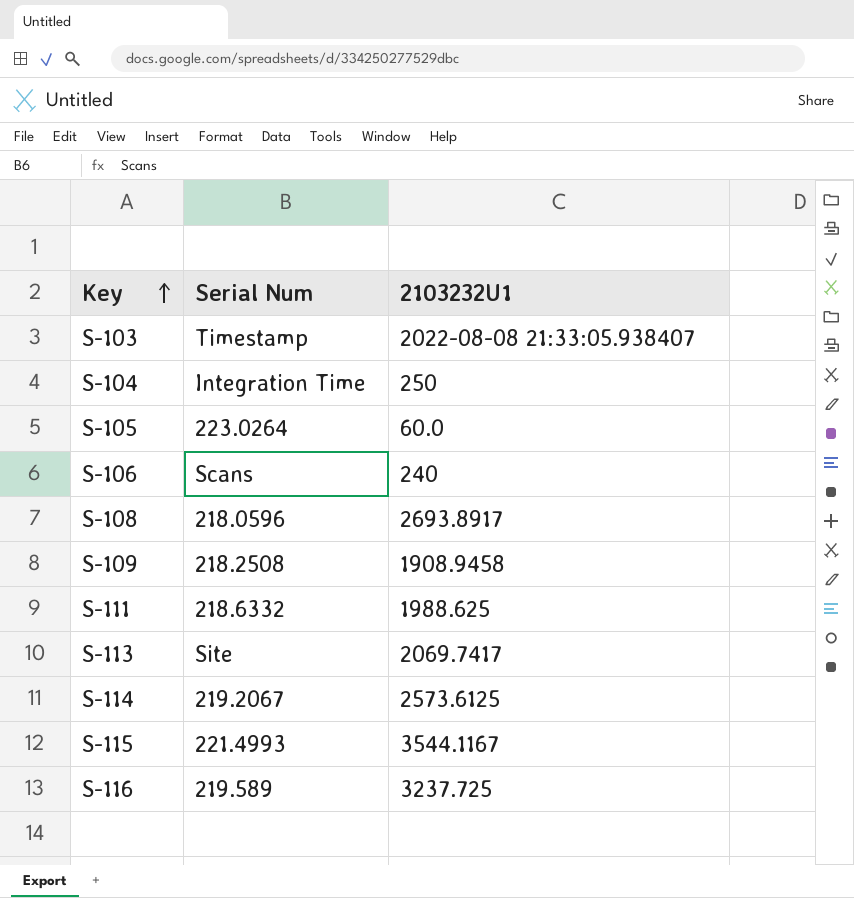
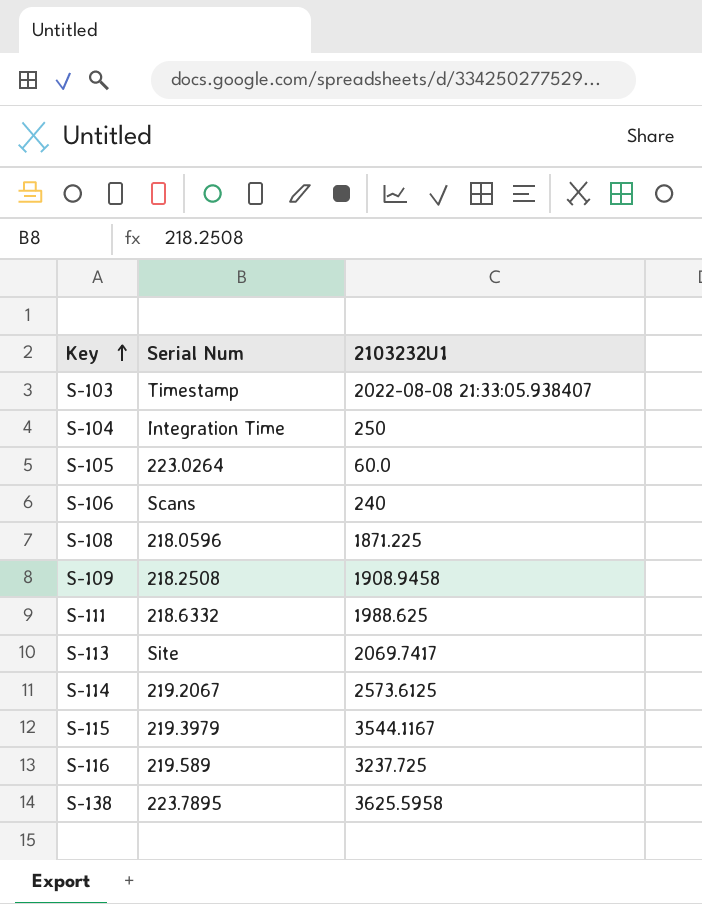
S-108 | 2103232U1: 2693.8917 -> 1871.225
S-115 | Serial Num: 221.4993 -> 219.3979
row S-138: none -> 223.7895 | 3625.5958

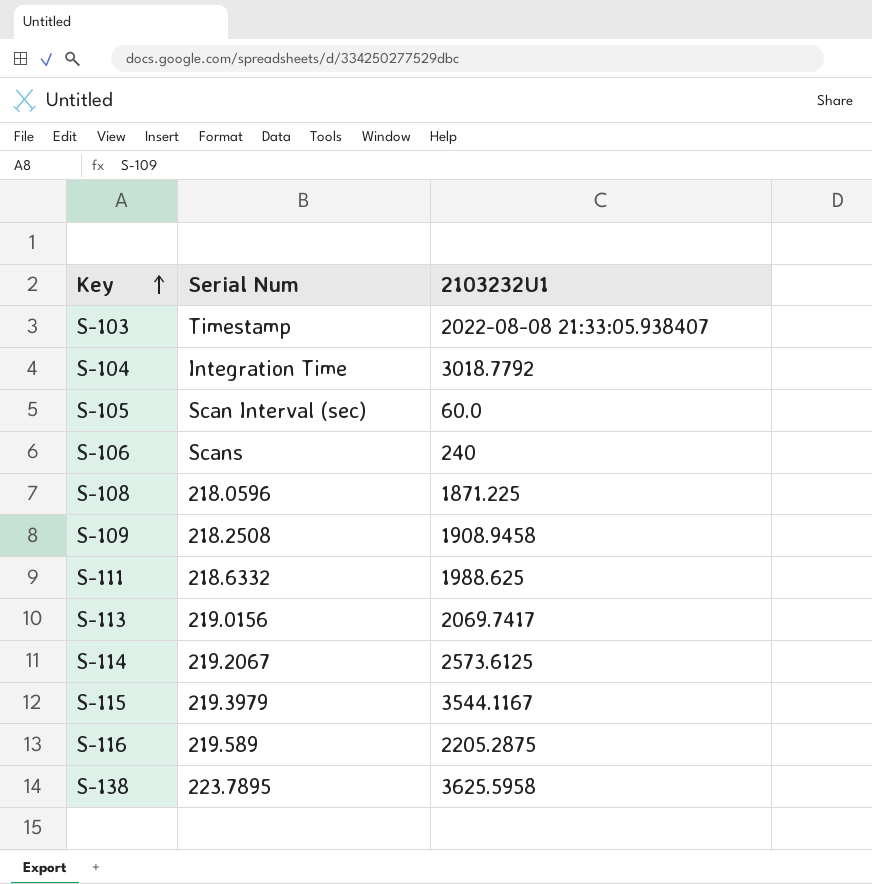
S-104 | 2103232U1: 250 -> 3018.7792
S-105 | Serial Num: 223.0264 -> Scan Interval (sec)
S-113 | Serial Num: Site -> 219.0156
S-116 | 2103232U1: 3237.725 -> 2205.2875

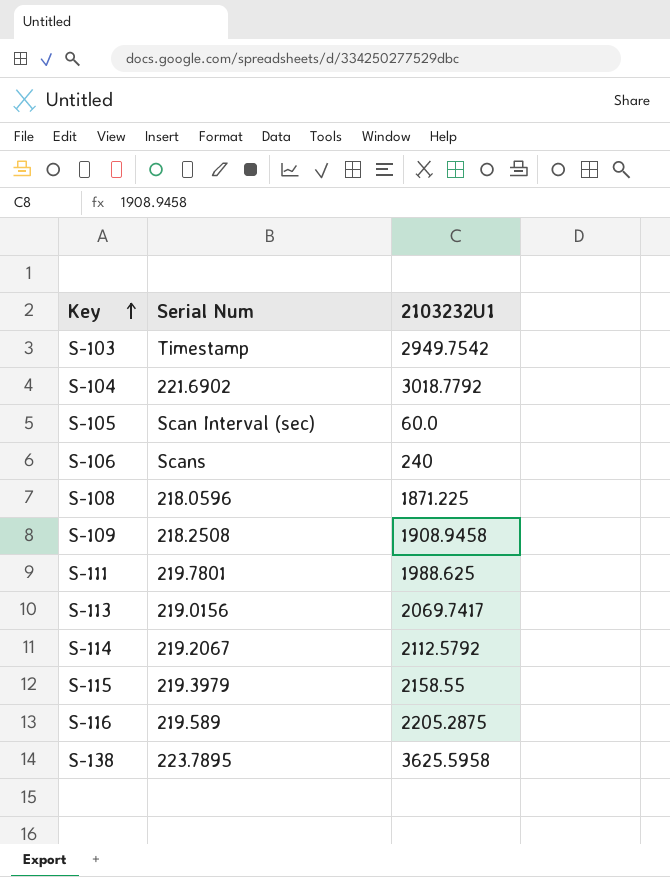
S-103 | 2103232U1: 2022-08-08 21:33:05.938407 -> 2949.7542
S-104 | Serial Num: Integration Time -> 221.6902
S-111 | Serial Num: 218.6332 -> 219.7801
S-114 | 2103232U1: 2573.6125 -> 2112.5792
S-115 | 2103232U1: 3544.1167 -> 2158.55

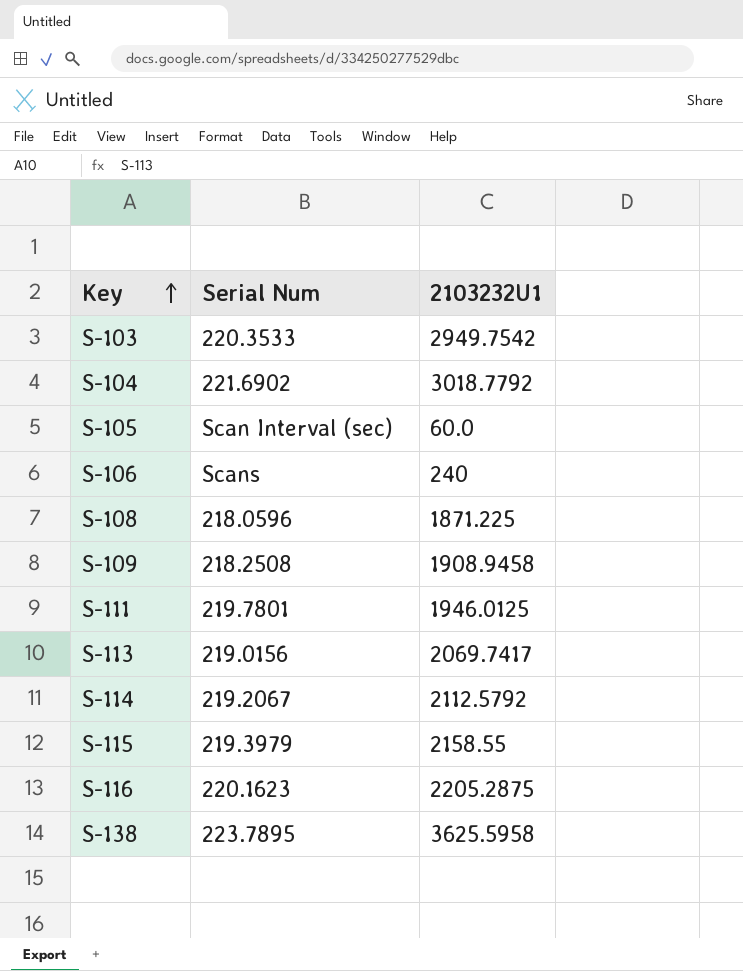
S-103 | Serial Num: Timestamp -> 220.3533
S-111 | 2103232U1: 1988.625 -> 1946.0125
S-116 | Serial Num: 219.589 -> 220.1623

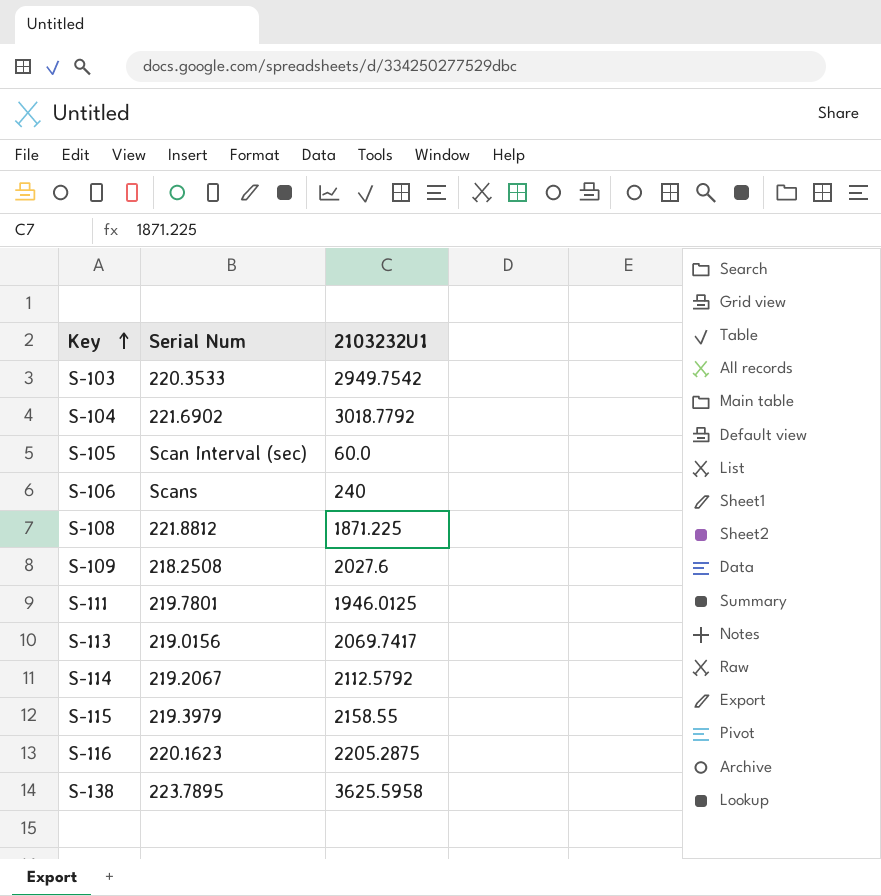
S-108 | Serial Num: 218.0596 -> 221.8812
S-109 | 2103232U1: 1908.9458 -> 2027.6

